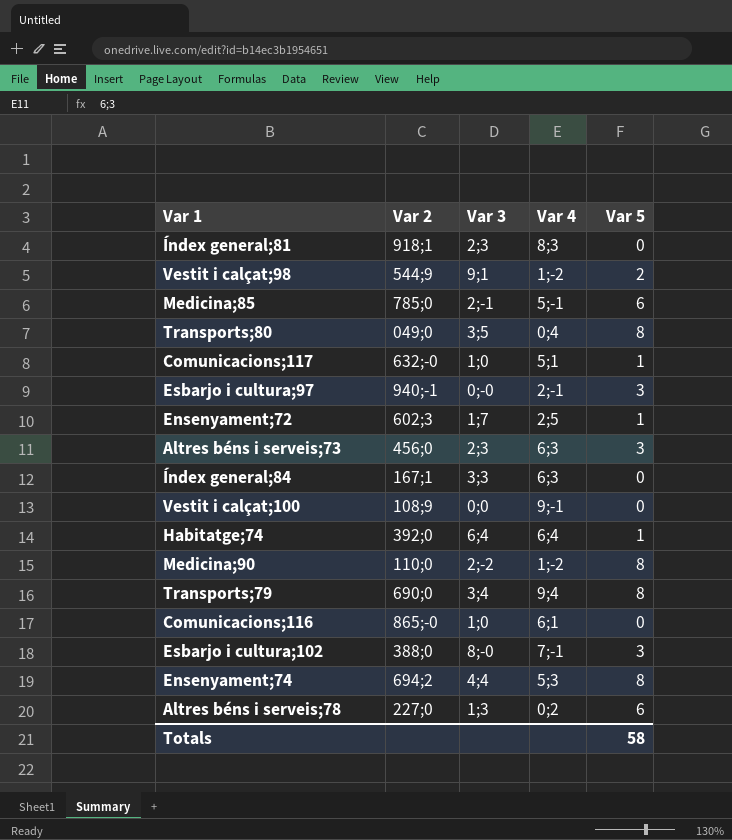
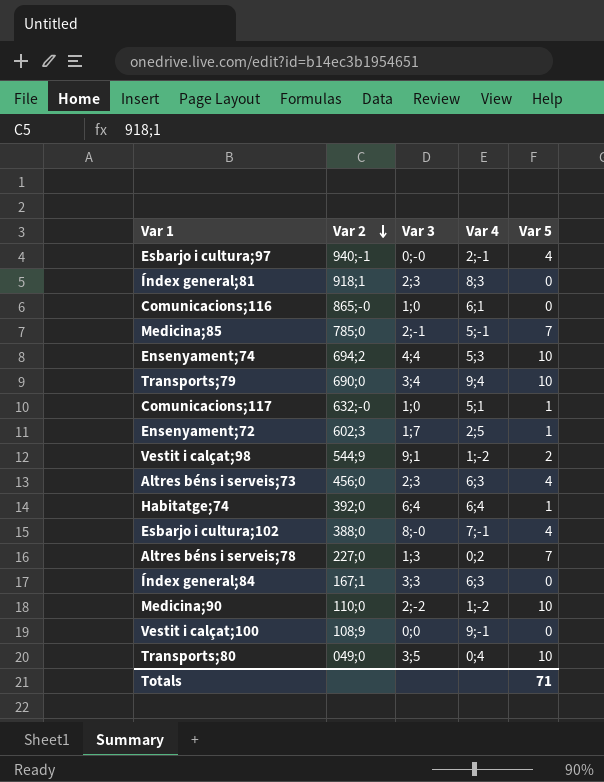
row order: none -> Var 2 descending
Esbarjo i cultura;97 | Var 5: 3 -> 4
Medicina;85 | Var 5: 6 -> 7
Ensenyament;74 | Var 5: 8 -> 10
Transports;79 | Var 5: 8 -> 10
Altres béns i serveis;73 | Var 5: 3 -> 4
Esbarjo i cultura;102 | Var 5: 3 -> 4
Altres béns i serveis;78 | Var 5: 6 -> 7
Medicina;90 | Var 5: 8 -> 10
Transports;80 | Var 5: 8 -> 10
Totals | Var 5: 58 -> 71

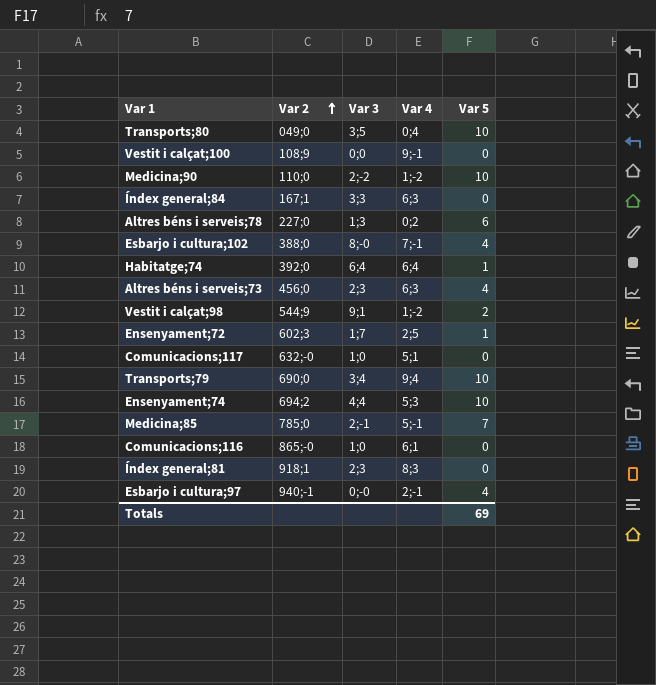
row order: Var 2 descending -> Var 2 ascending
Altres béns i serveis;78 | Var 5: 7 -> 6
Comunicacions;117 | Var 5: 1 -> 0
Totals | Var 5: 71 -> 69

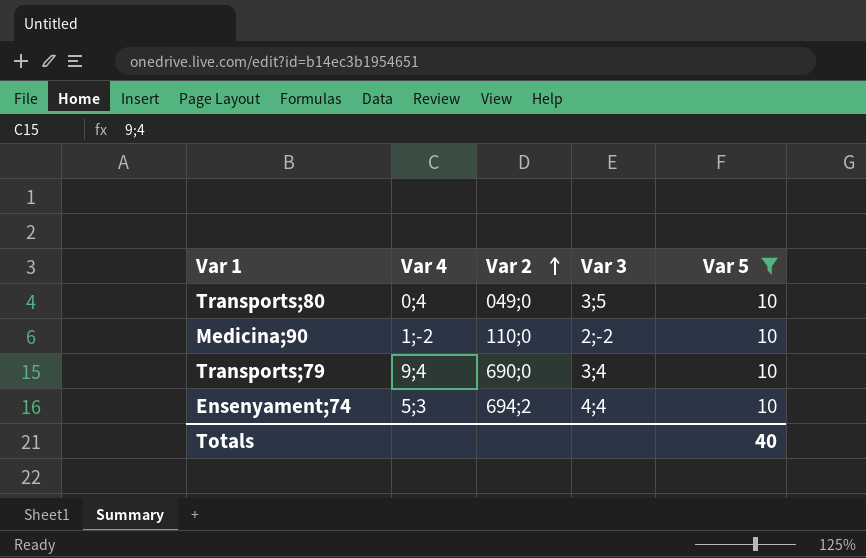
filter: none -> Var 5 = 10
column Var 4 | position: 4 -> 2
Totals | Var 5: 69 -> 40

